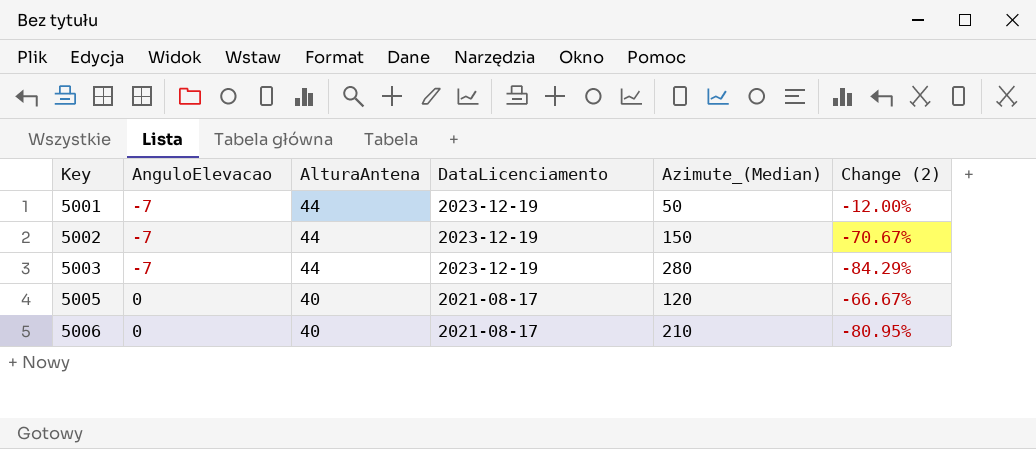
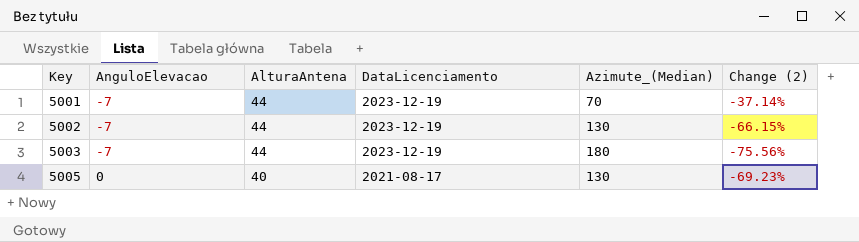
row 5006: 0 | 40 | 2021-08-17 | 210 | -80.95% -> none
5001 | Azimute_(Median): 50 -> 70
5001 | Change (2): -12.00% -> -37.14%
5002 | Azimute_(Median): 150 -> 130
5002 | Change (2): -70.67% -> -66.15%
5003 | Azimute_(Median): 280 -> 180
5003 | Change (2): -84.29% -> -75.56%
5005 | Azimute_(Median): 120 -> 130
5005 | Change (2): -66.67% -> -69.23%

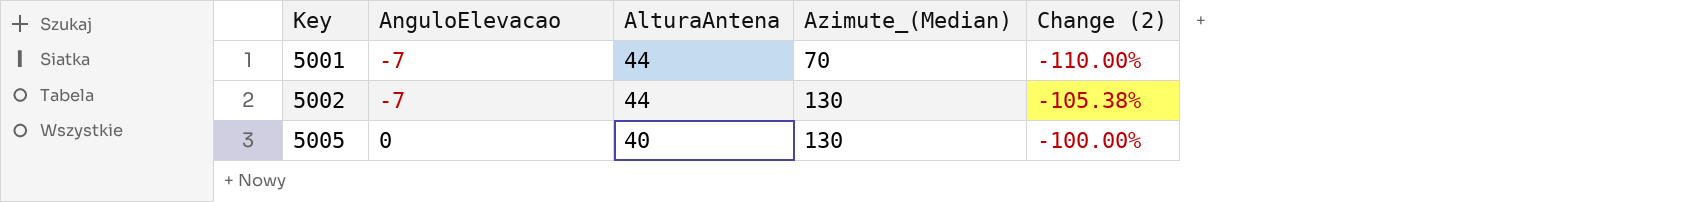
column DataLicenciamento | position: 4 -> none
column Change (2) | formula: ([AlturaAntena] - [Azimute_(Median)]) / [Azimute_(Median)] -> ([AnguloElevacao] - [Azimute_(Median)]) / [Azimute_(Median)]
row 5003: -7 | 44 | 2023-12-19 | 180 | -75.56% -> none

